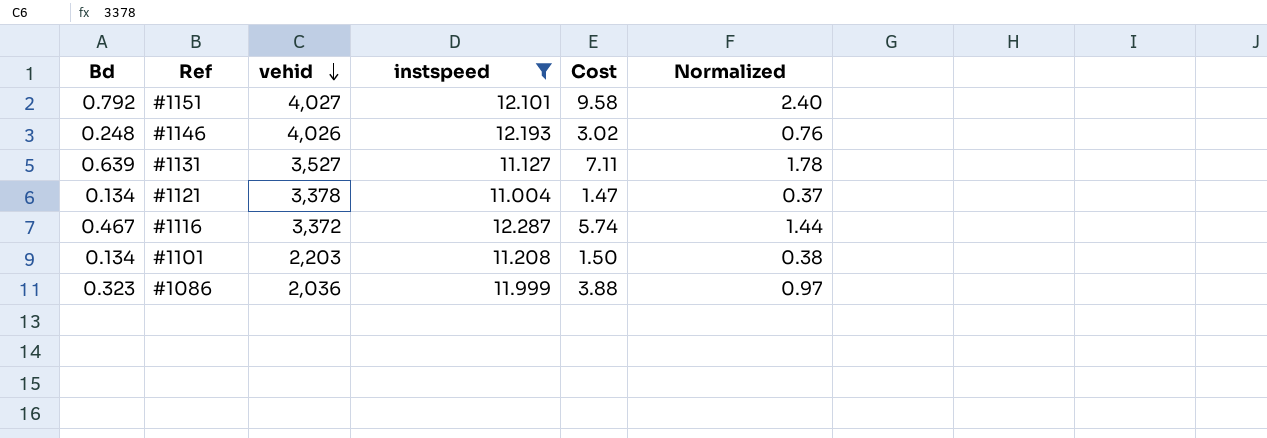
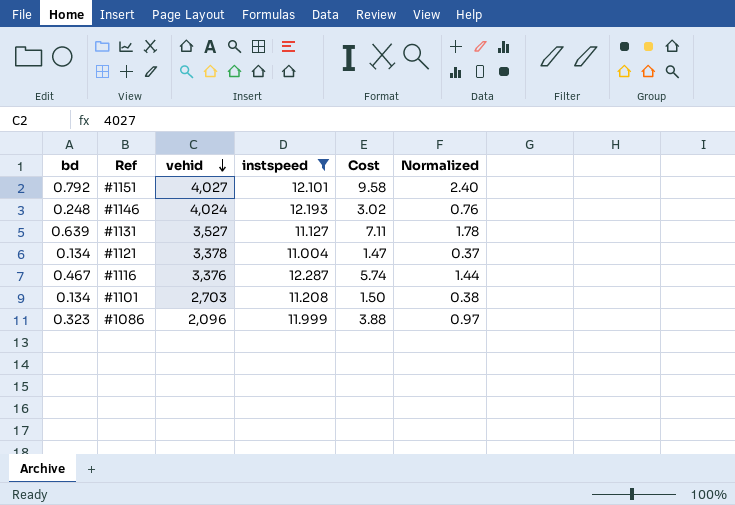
column name: Bd -> bd
#1146 | vehid: 4,026 -> 4,024
#1116 | vehid: 3,372 -> 3,376
#1101 | vehid: 2,203 -> 2,703
#1086 | vehid: 2,036 -> 2,096

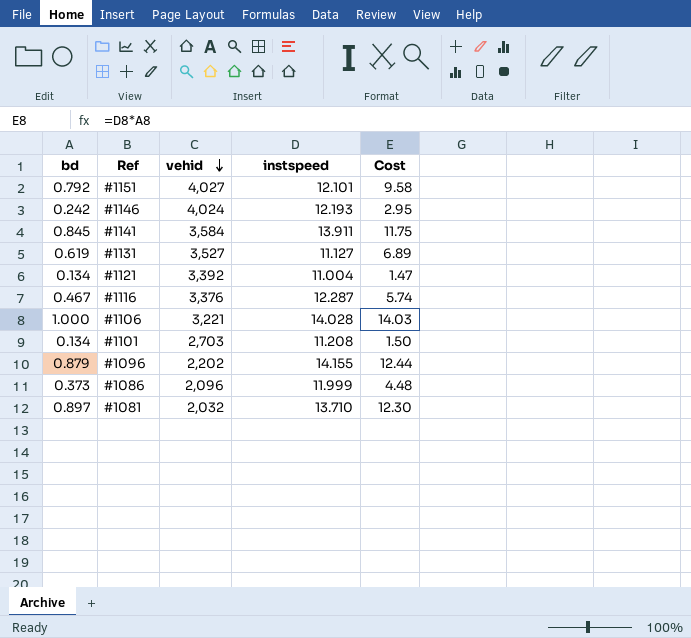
filter: instspeed <= 12.287 -> none
column Normalized | formula: [Cost] * 0.25 -> none
#1146 | bd: 0.248 -> 0.242
#1146 | Cost: 3.02 -> 2.95
#1131 | bd: 0.639 -> 0.619
#1131 | Cost: 7.11 -> 6.89
#1121 | vehid: 3,378 -> 3,392
#1086 | bd: 0.323 -> 0.373
#1086 | Cost: 3.88 -> 4.48

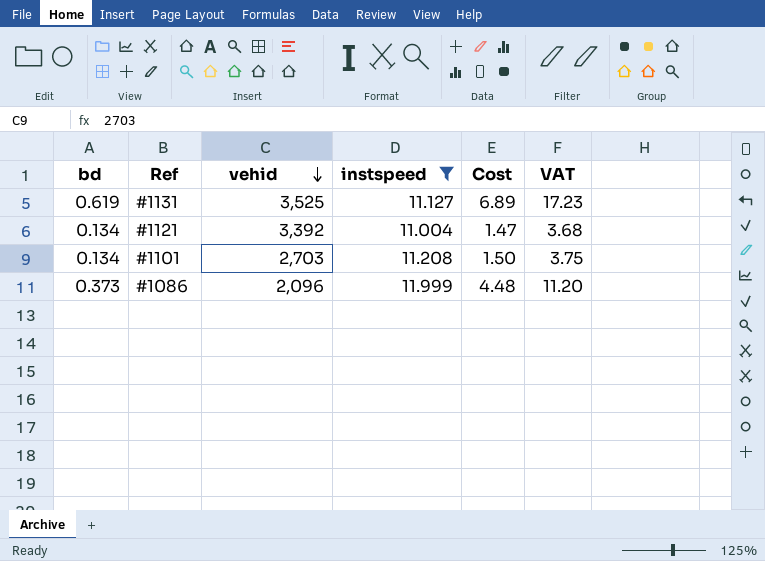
filter: none -> instspeed <= 11.999
column VAT | formula: none -> [Cost] * 2.5
#1131 | vehid: 3,527 -> 3,525

